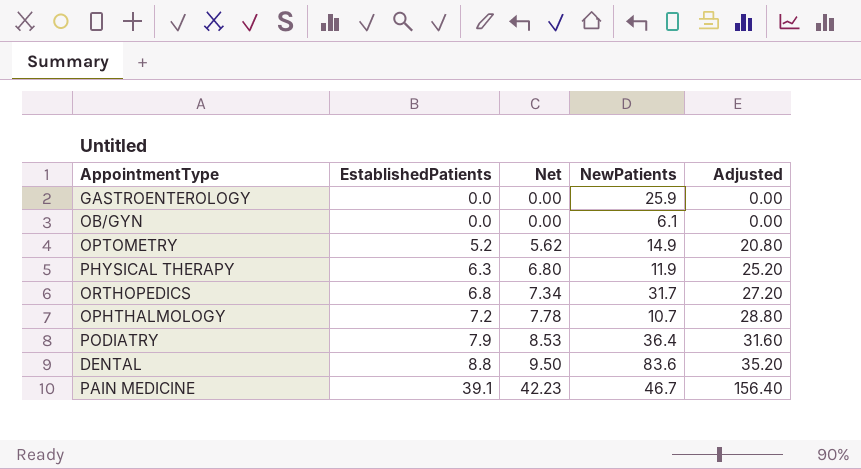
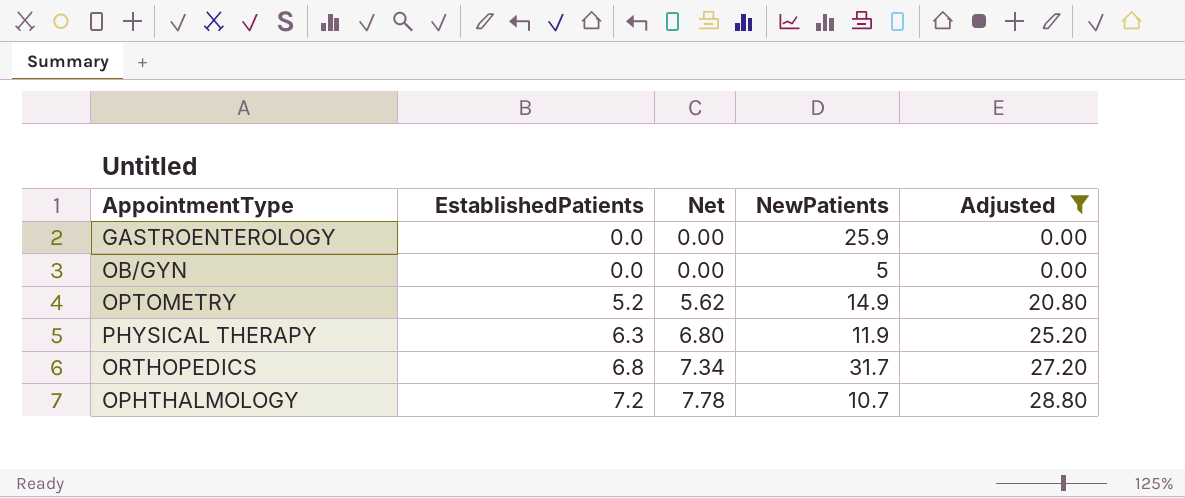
filter: none -> Adjusted <= 28.80
OB/GYN | NewPatients: 6.1 -> 5

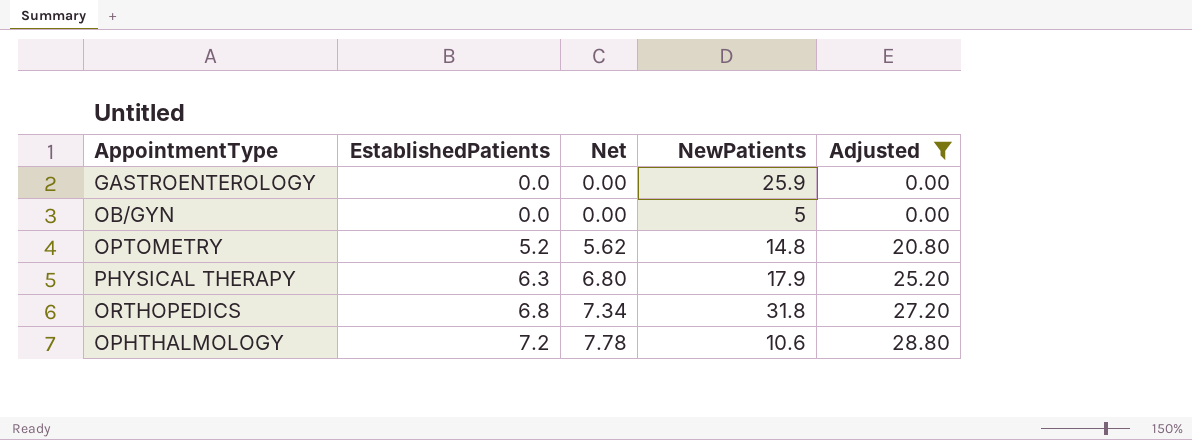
OPTOMETRY | NewPatients: 14.9 -> 14.8
PHYSICAL THERAPY | NewPatients: 11.9 -> 17.9
ORTHOPEDICS | NewPatients: 31.7 -> 31.8
OPHTHALMOLOGY | NewPatients: 10.7 -> 10.6

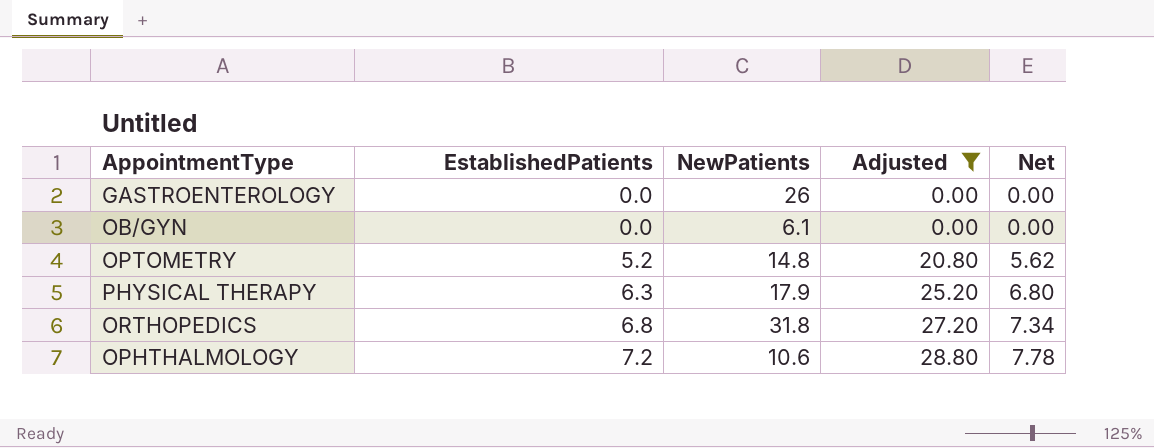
column Net | position: 3 -> 5
GASTROENTEROLOGY | NewPatients: 25.9 -> 26
OB/GYN | NewPatients: 5 -> 6.1

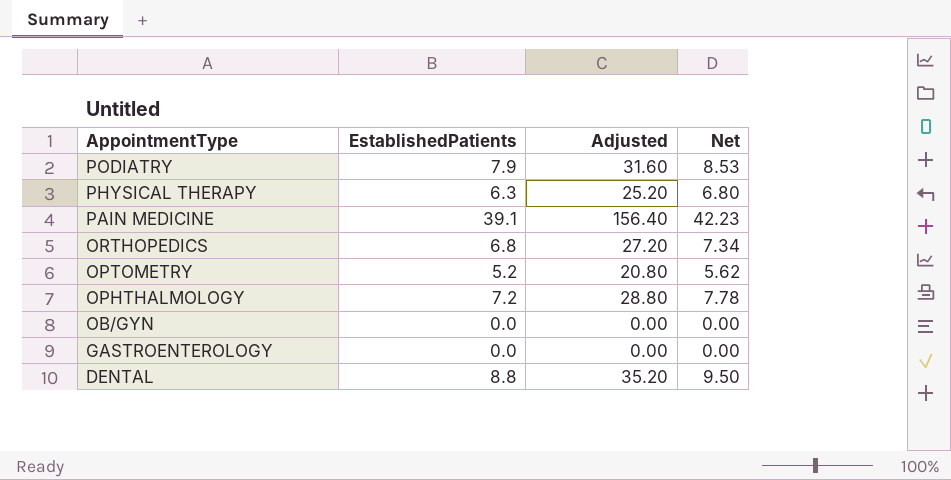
filter: Adjusted <= 28.80 -> none
row order: EstablishedPatients ascending -> AppointmentType descending
column NewPatients | position: 3 -> none

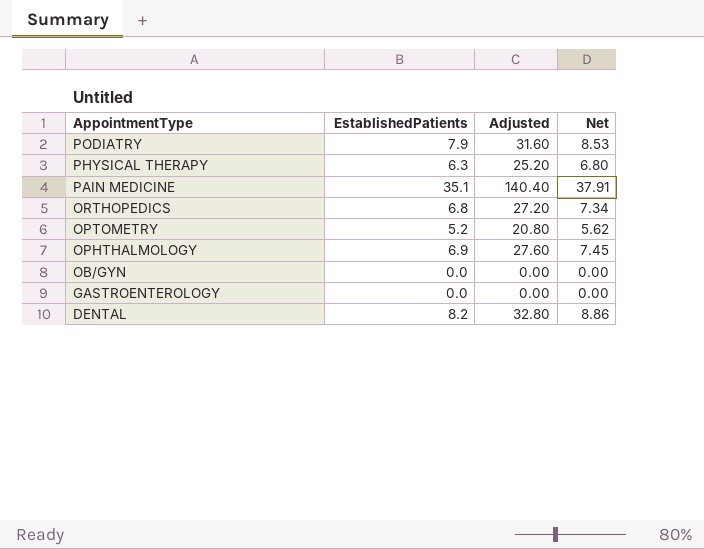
PAIN MEDICINE | EstablishedPatients: 39.1 -> 35.1
PAIN MEDICINE | Adjusted: 156.40 -> 140.40
PAIN MEDICINE | Net: 42.23 -> 37.91
OPHTHALMOLOGY | EstablishedPatients: 7.2 -> 6.9
OPHTHALMOLOGY | Adjusted: 28.80 -> 27.60
OPHTHALMOLOGY | Net: 7.78 -> 7.45
DENTAL | EstablishedPatients: 8.8 -> 8.2
DENTAL | Adjusted: 35.20 -> 32.80
DENTAL | Net: 9.50 -> 8.86

